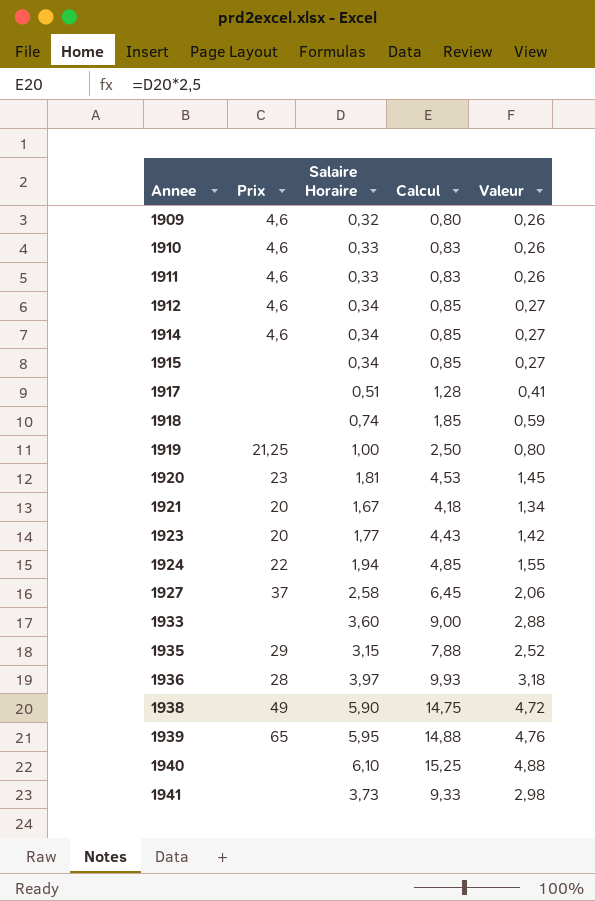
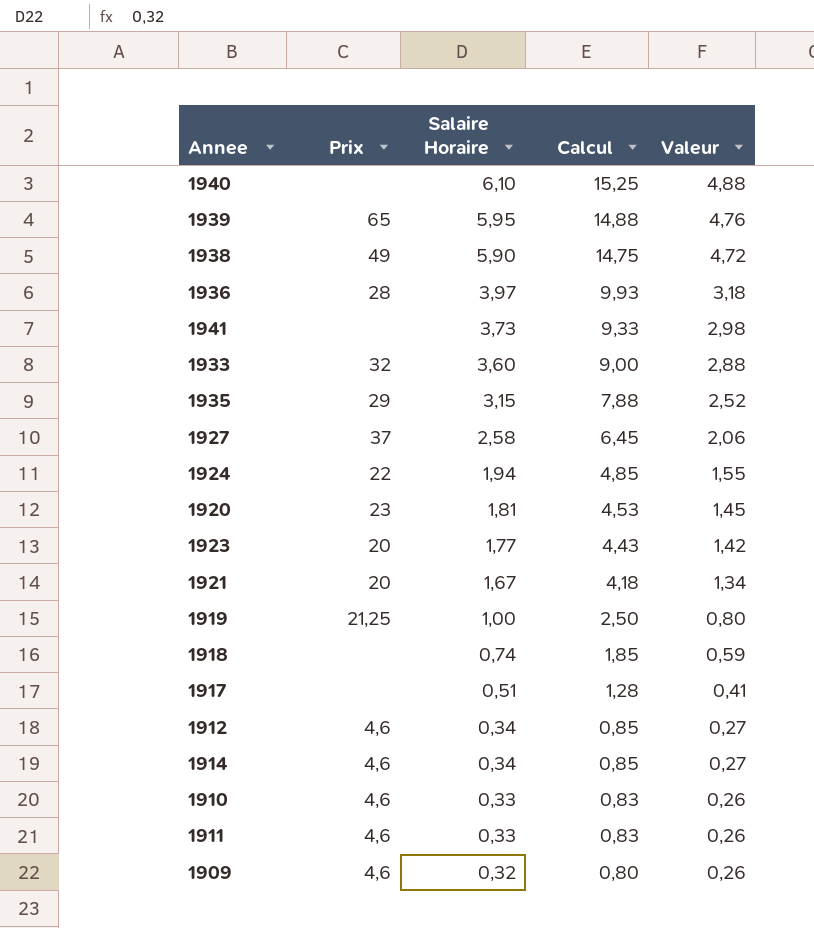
row order: Annee ascending -> Salaire Horaire descending
row 1915: none | 0,34 | 0,85 | 0,27 -> none
1933 | Prix: none -> 32

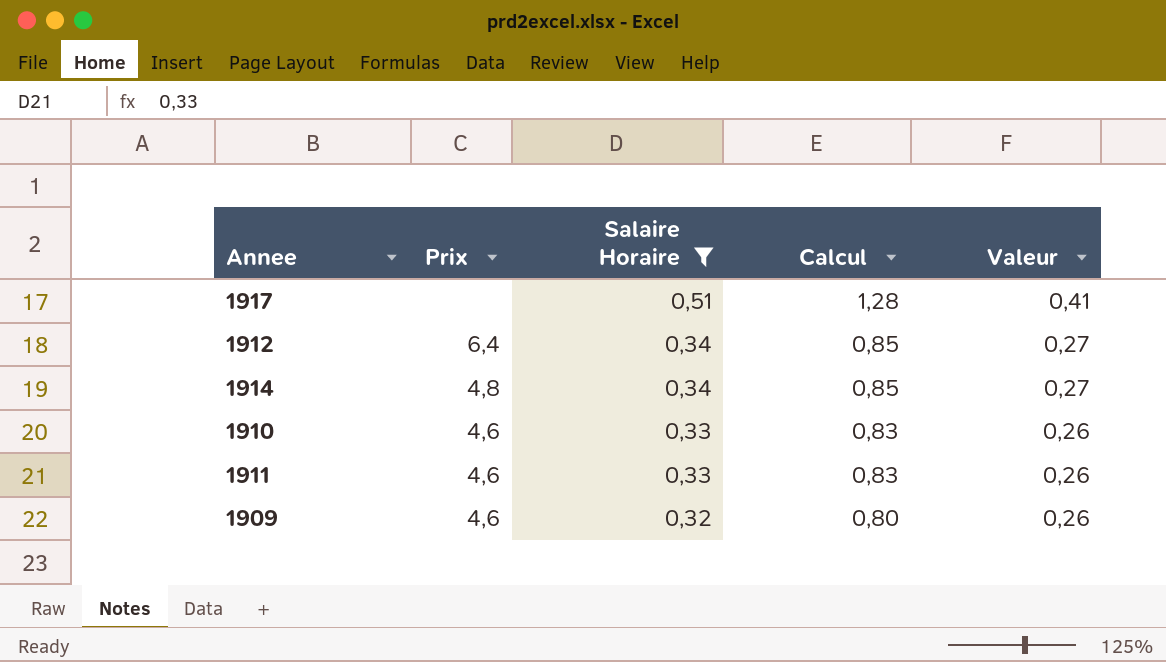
filter: none -> Salaire Horaire <= 0,51
1912 | Prix: 4,6 -> 6,4
1914 | Prix: 4,6 -> 4,8

